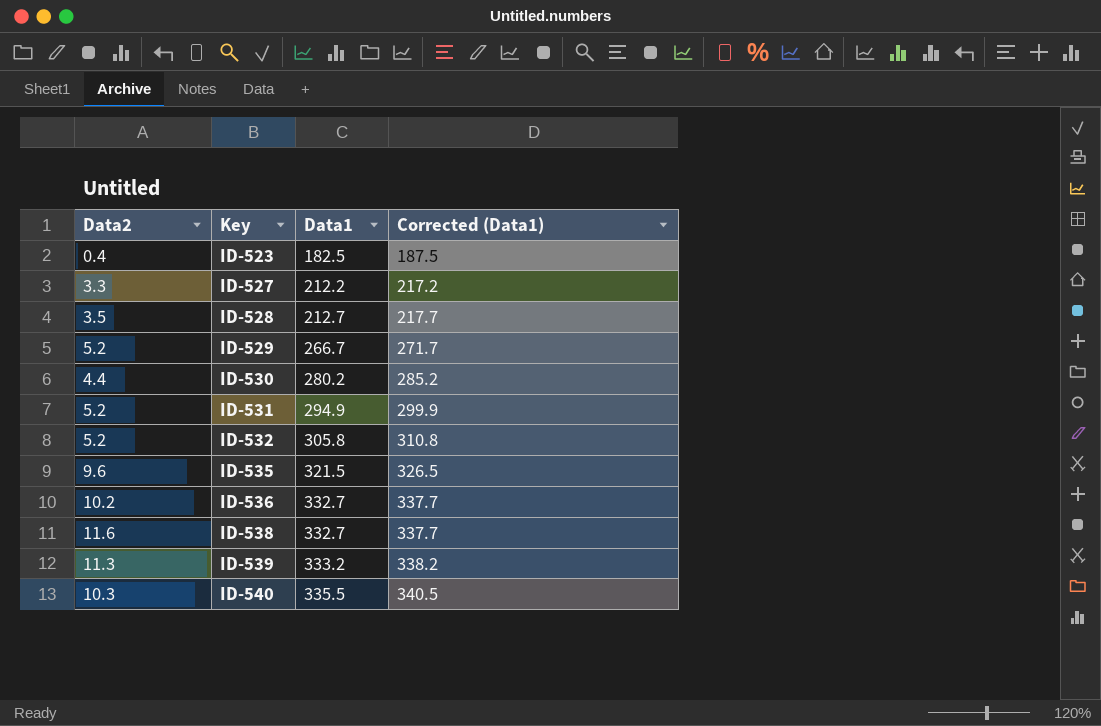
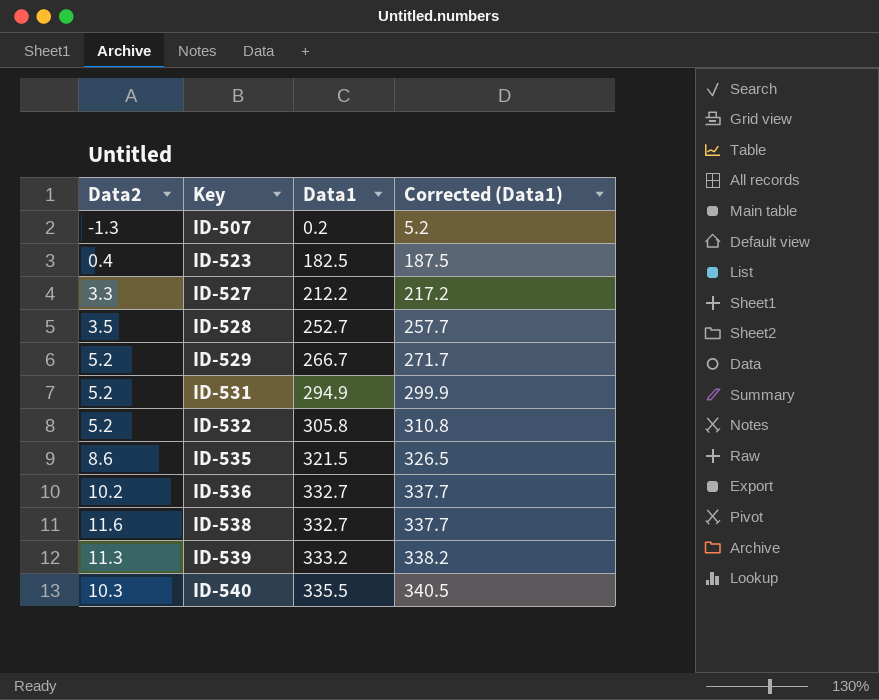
row ID-530: 4.4 | 280.2 | 285.2 -> none
row ID-507: none -> -1.3 | 0.2 | 5.2
ID-528 | Data1: 212.7 -> 252.7
ID-528 | Corrected (Data1): 217.7 -> 257.7
ID-535 | Data2: 9.6 -> 8.6

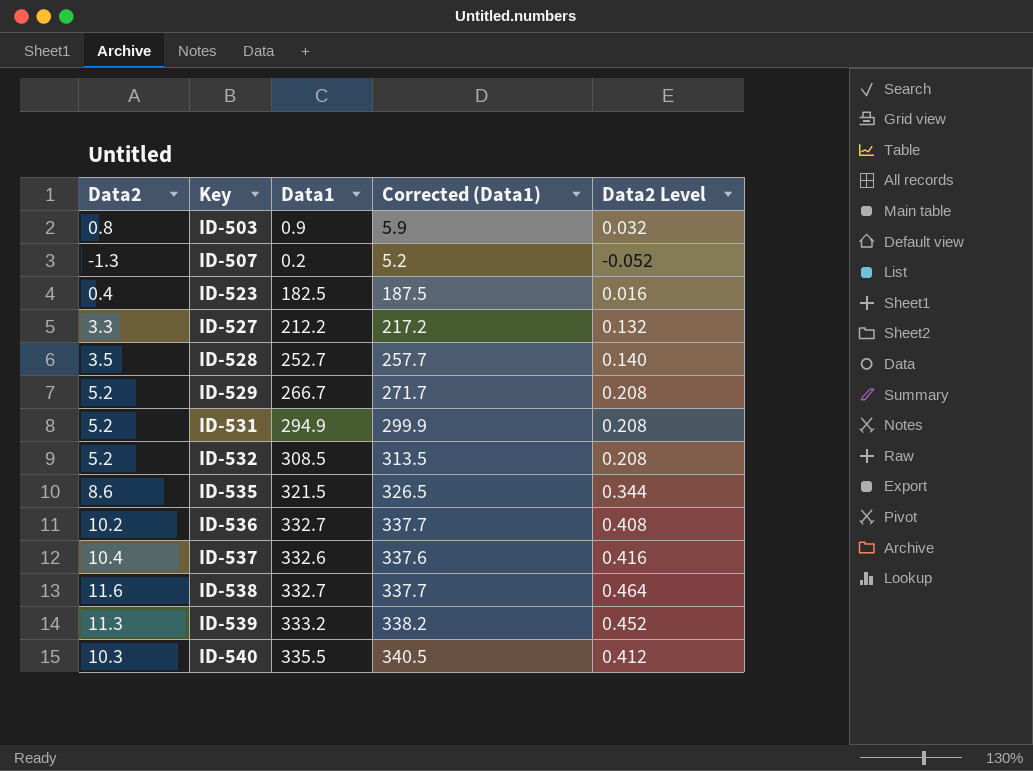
column Data2 Level | formula: none -> [Data2] * 0.04
row ID-503: none -> 0.8 | 0.9 | 5.9 | 0.032
ID-532 | Data1: 305.8 -> 308.5
ID-532 | Corrected (Data1): 310.8 -> 313.5
row ID-537: none -> 10.4 | 332.6 | 337.6 | 0.416

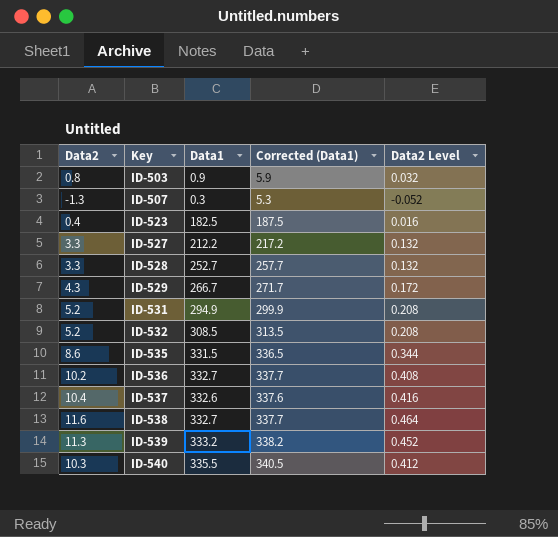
ID-507 | Data1: 0.2 -> 0.3
ID-507 | Corrected (Data1): 5.2 -> 5.3
ID-528 | Data2: 3.5 -> 3.3
ID-528 | Data2 Level: 0.140 -> 0.132
ID-529 | Data2: 5.2 -> 4.3
ID-529 | Data2 Level: 0.208 -> 0.172
ID-535 | Data1: 321.5 -> 331.5
ID-535 | Corrected (Data1): 326.5 -> 336.5

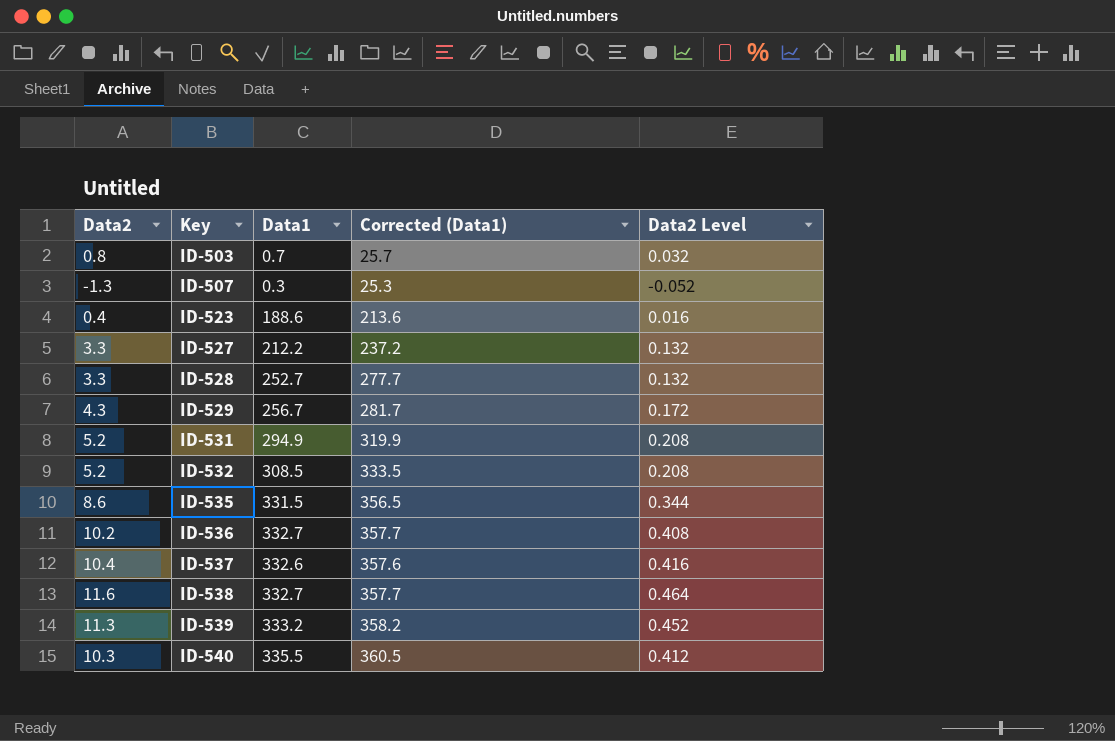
column Corrected (Data1) | formula: [Data1] + 5 -> [Data1] + 25
ID-503 | Data1: 0.9 -> 0.7
ID-523 | Data1: 182.5 -> 188.6
ID-529 | Data1: 266.7 -> 256.7

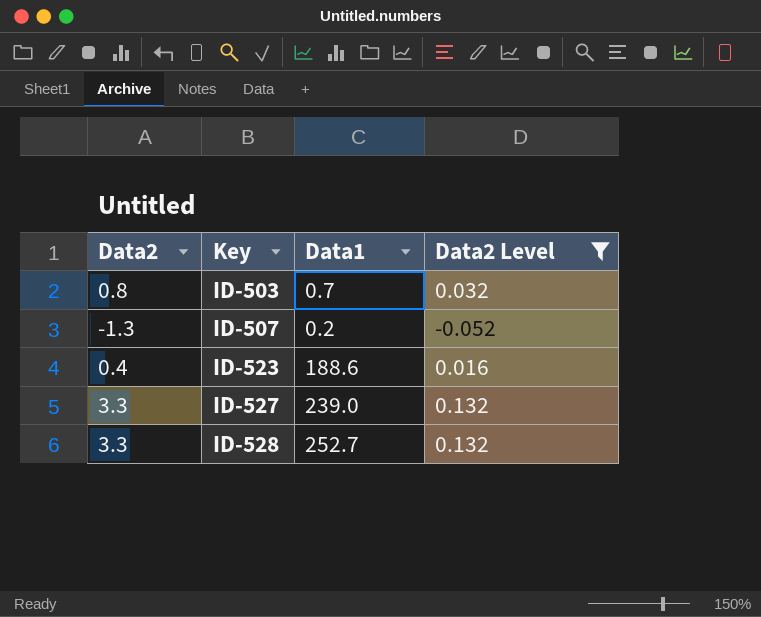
filter: none -> Data2 Level <= 0.132
column Corrected (Data1) | formula: [Data1] + 25 -> none
ID-507 | Data1: 0.3 -> 0.2
ID-527 | Data1: 212.2 -> 239.0

